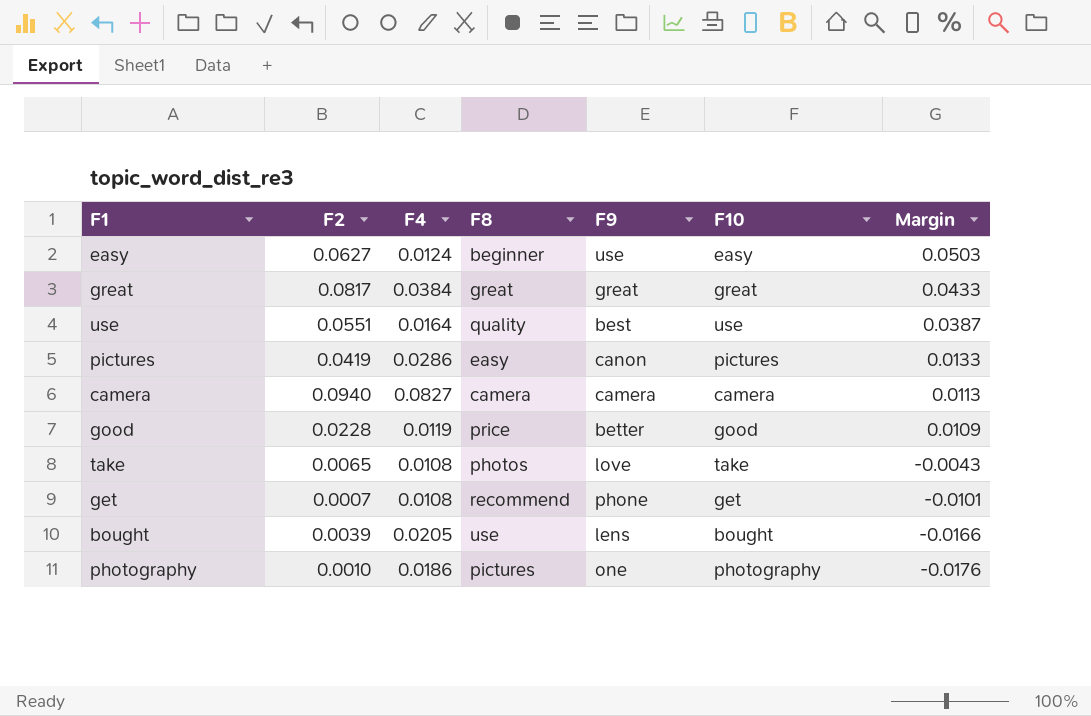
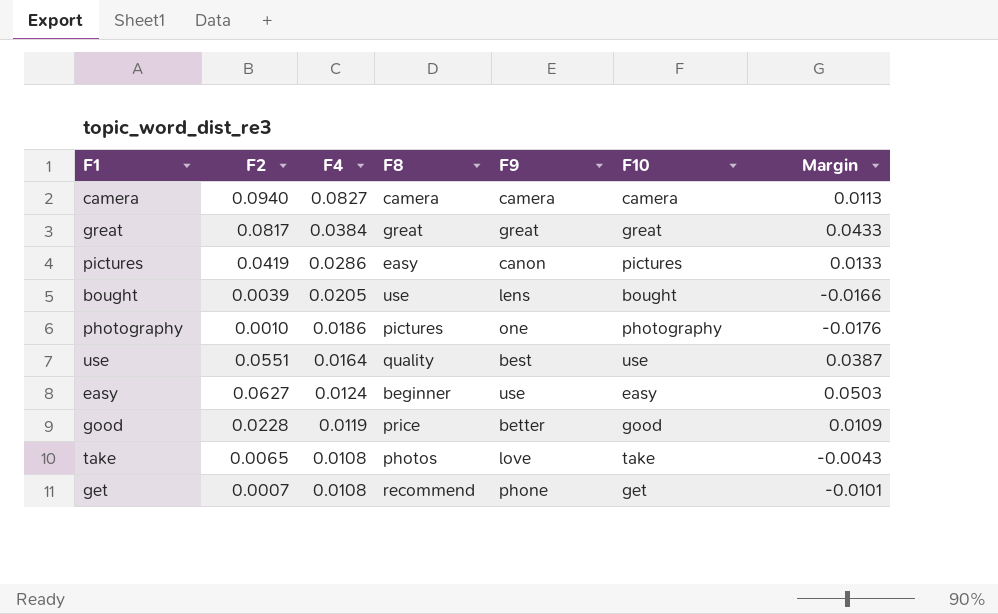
row order: Margin descending -> F4 descending

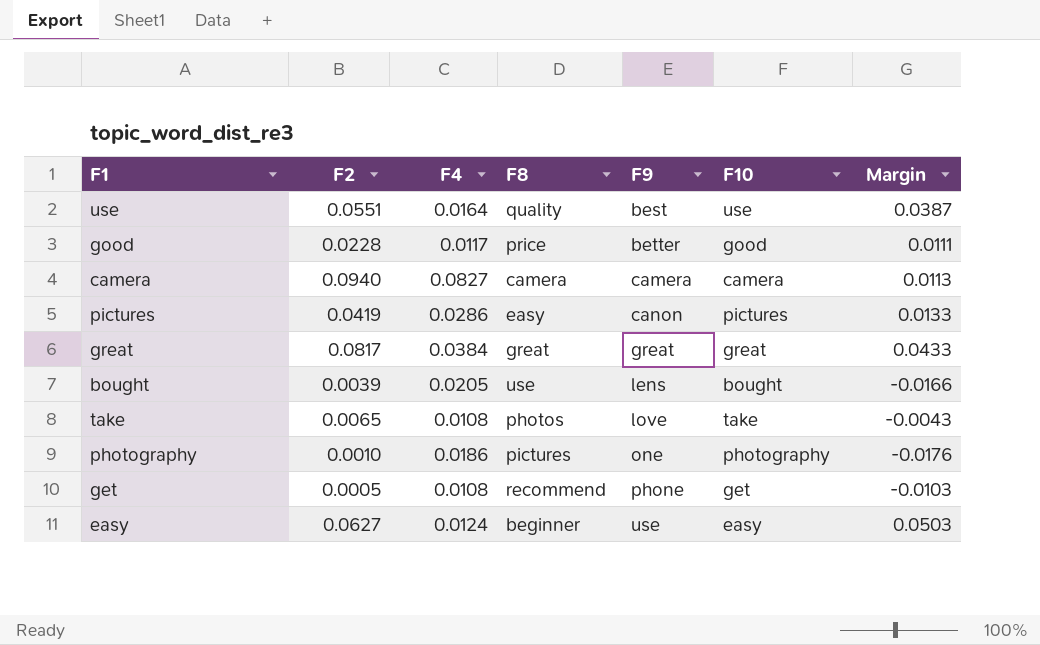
row order: F4 descending -> F9 ascending
good | F4: 0.0119 -> 0.0117
good | Margin: 0.0109 -> 0.0111
get | F2: 0.0007 -> 0.0005
get | Margin: -0.0101 -> -0.0103

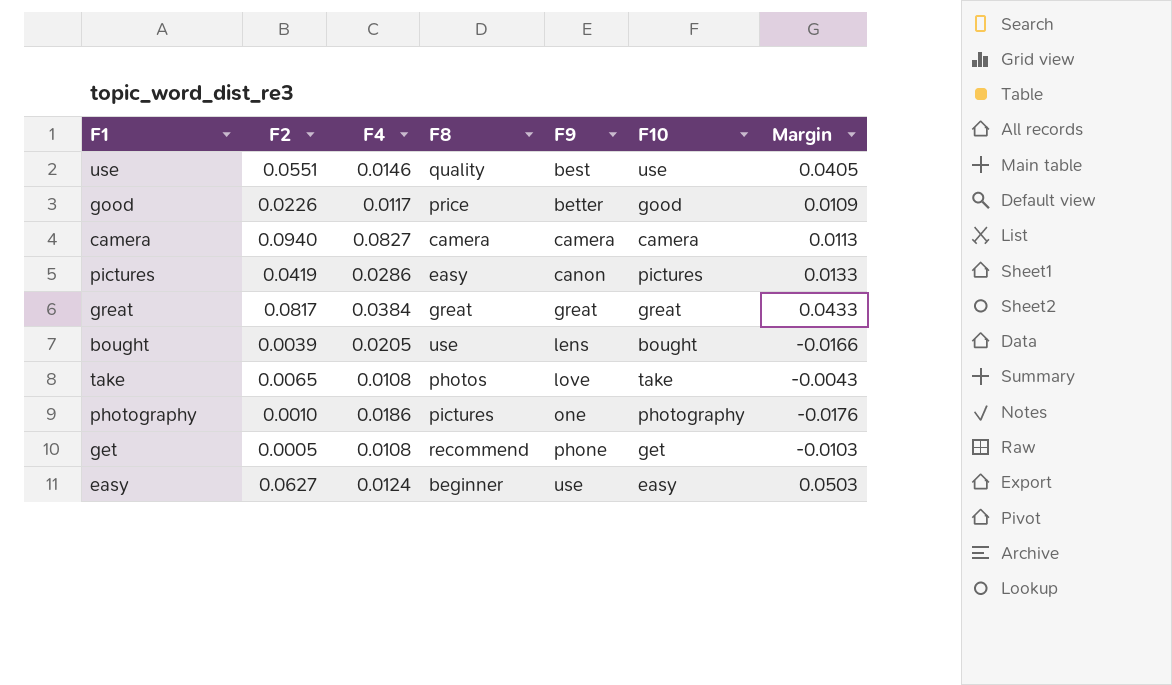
use | F4: 0.0164 -> 0.0146
use | Margin: 0.0387 -> 0.0405
good | F2: 0.0228 -> 0.0226
good | Margin: 0.0111 -> 0.0109

